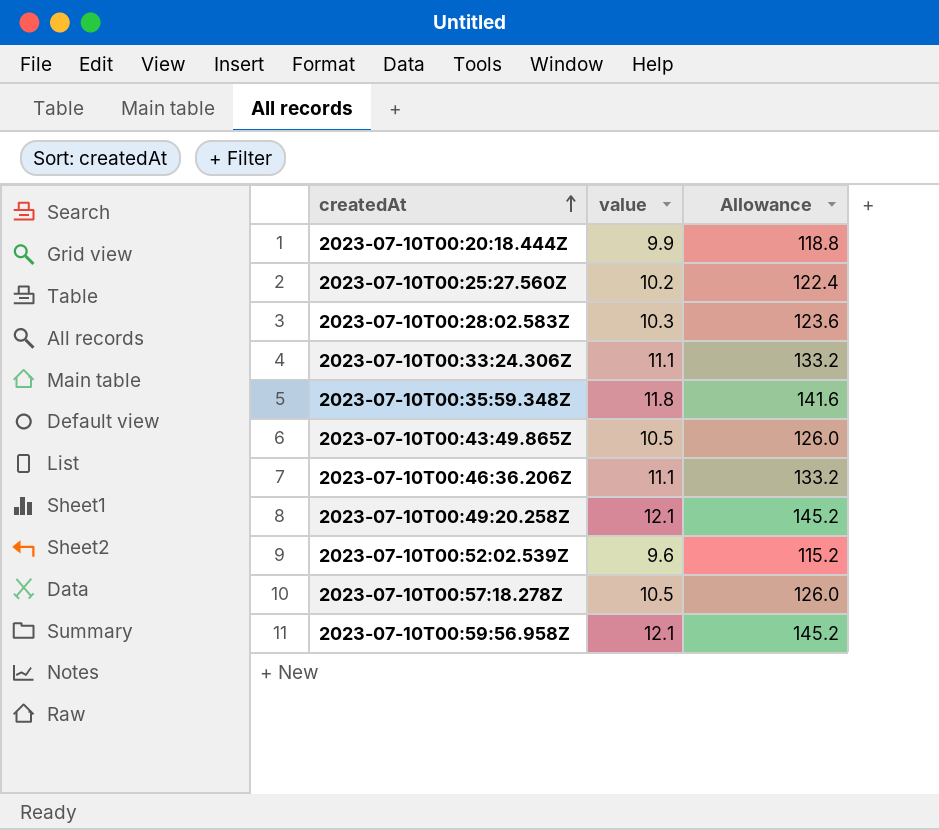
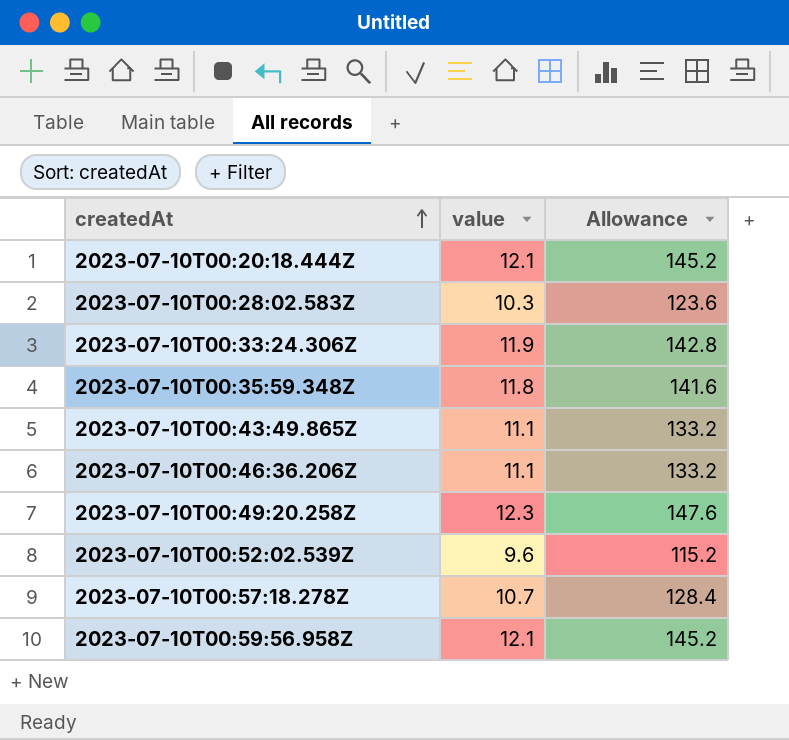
row 2023-07-10T00:25:27.560Z: 10.2 | 122.4 -> none
2023-07-10T00:20:18.444Z | value: 9.9 -> 12.1
2023-07-10T00:20:18.444Z | Allowance: 118.8 -> 145.2
2023-07-10T00:33:24.306Z | value: 11.1 -> 11.9
2023-07-10T00:33:24.306Z | Allowance: 133.2 -> 142.8
2023-07-10T00:43:49.865Z | value: 10.5 -> 11.1
2023-07-10T00:43:49.865Z | Allowance: 126.0 -> 133.2
2023-07-10T00:49:20.258Z | value: 12.1 -> 12.3
2023-07-10T00:49:20.258Z | Allowance: 145.2 -> 147.6
2023-07-10T00:57:18.278Z | value: 10.5 -> 10.7
2023-07-10T00:57:18.278Z | Allowance: 126.0 -> 128.4

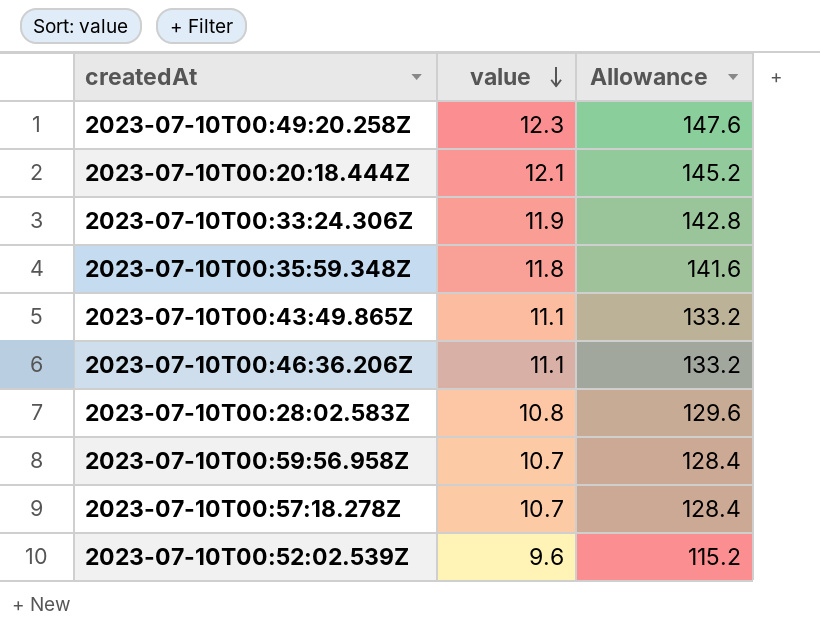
row order: createdAt ascending -> value descending
2023-07-10T00:28:02.583Z | value: 10.3 -> 10.8
2023-07-10T00:28:02.583Z | Allowance: 123.6 -> 129.6
2023-07-10T00:59:56.958Z | value: 12.1 -> 10.7
2023-07-10T00:59:56.958Z | Allowance: 145.2 -> 128.4

